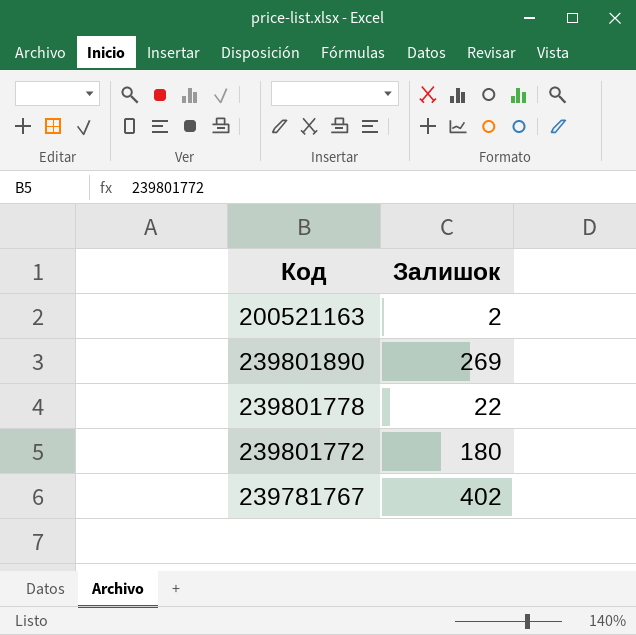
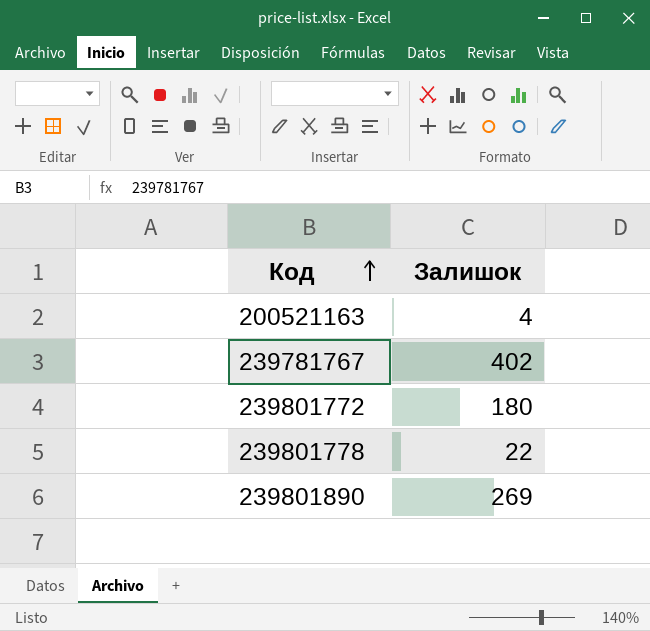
row order: none -> Код ascending
200521163 | Залишок: 2 -> 4

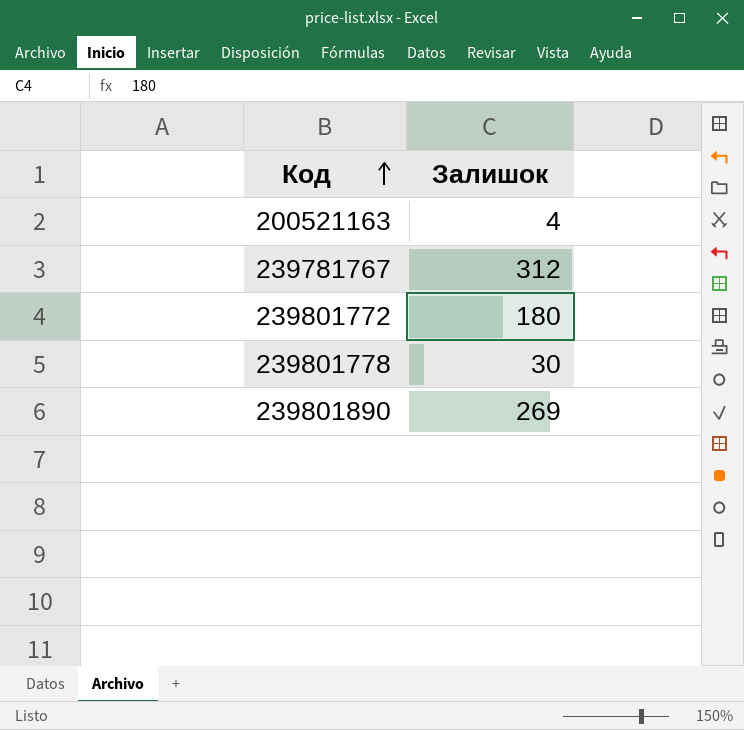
239781767 | Залишок: 402 -> 312
239801778 | Залишок: 22 -> 30

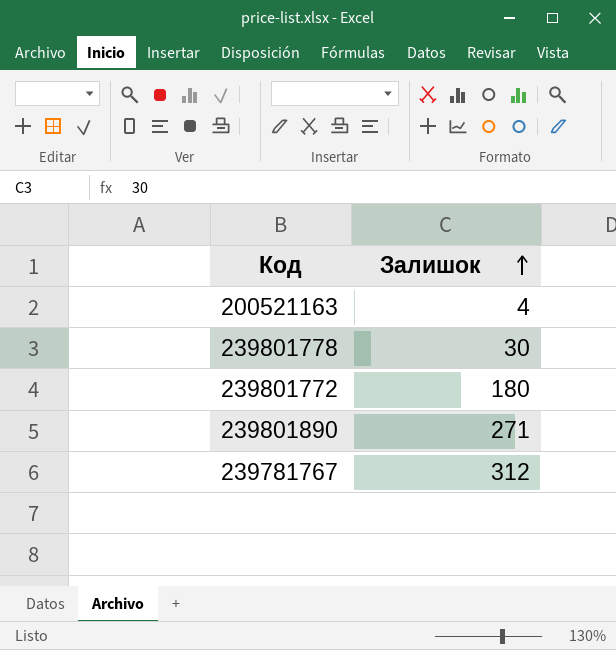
row order: Код ascending -> Залишок ascending
239801890 | Залишок: 269 -> 271

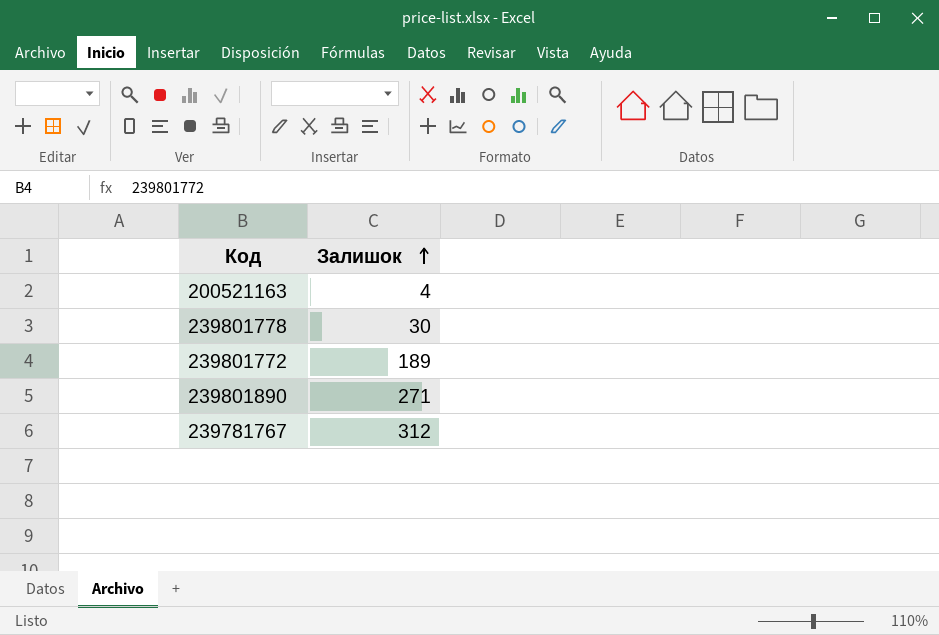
239801772 | Залишок: 180 -> 189

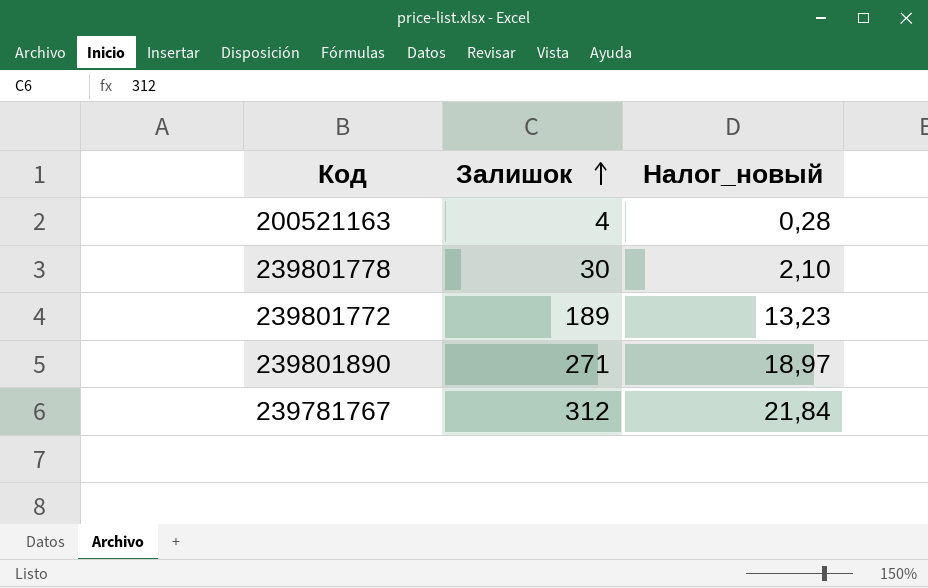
column Налог_новый | formula: none -> [Залишок] * 0,07

